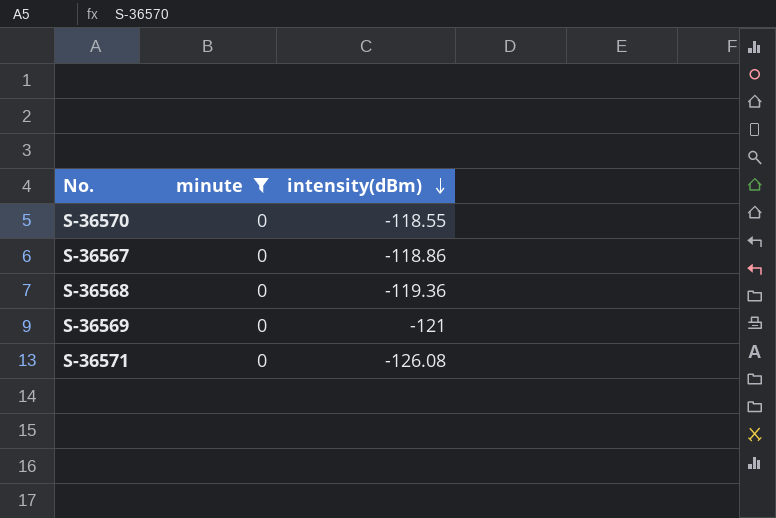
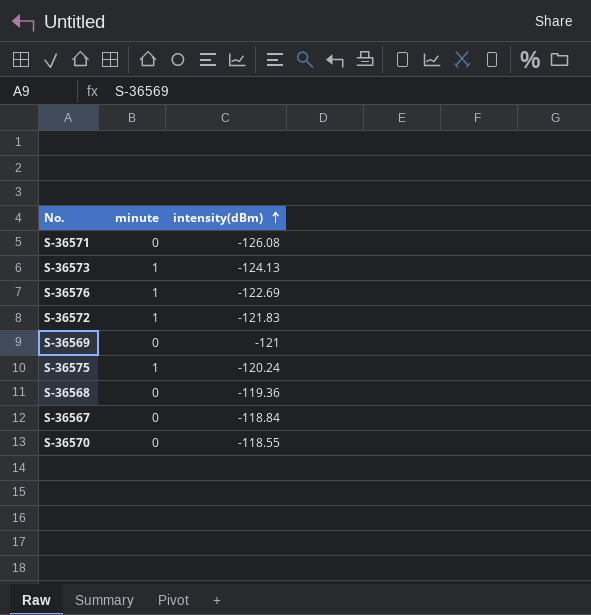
filter: minute = 0 -> none
row order: intensity(dBm) descending -> intensity(dBm) ascending
S-36567 | intensity(dBm): -118.86 -> -118.84

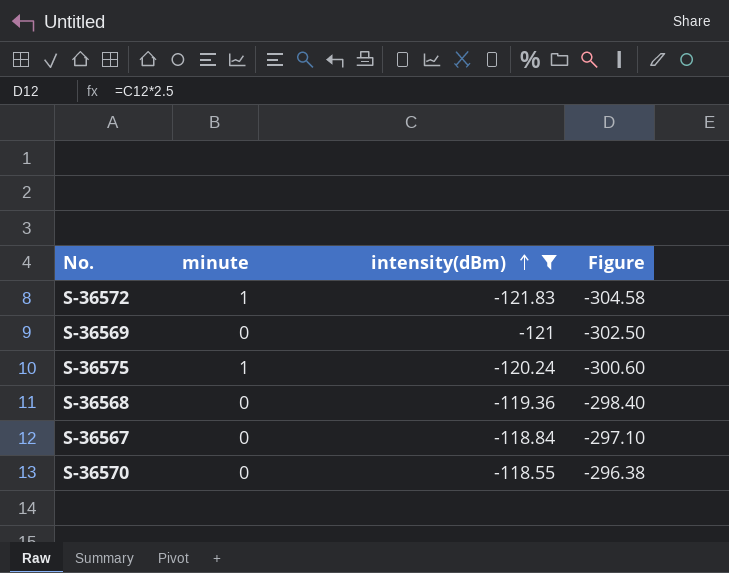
filter: none -> intensity(dBm) >= -121.83
column Figure | formula: none -> [intensity(dBm)] * 2.5

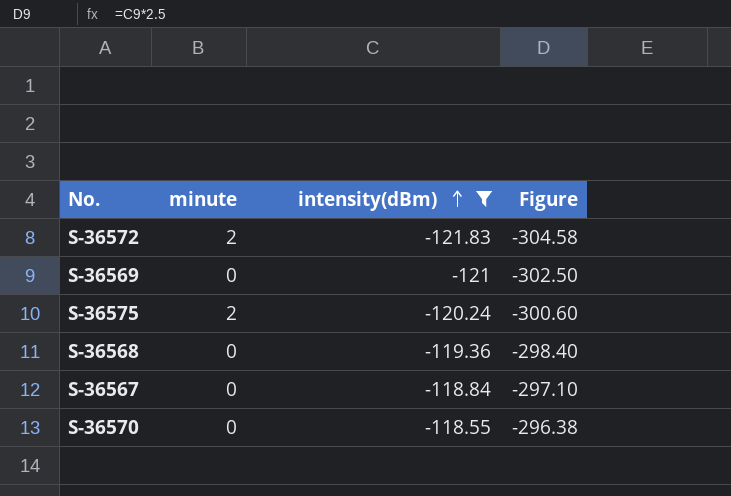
S-36572 | minute: 1 -> 2
S-36575 | minute: 1 -> 2

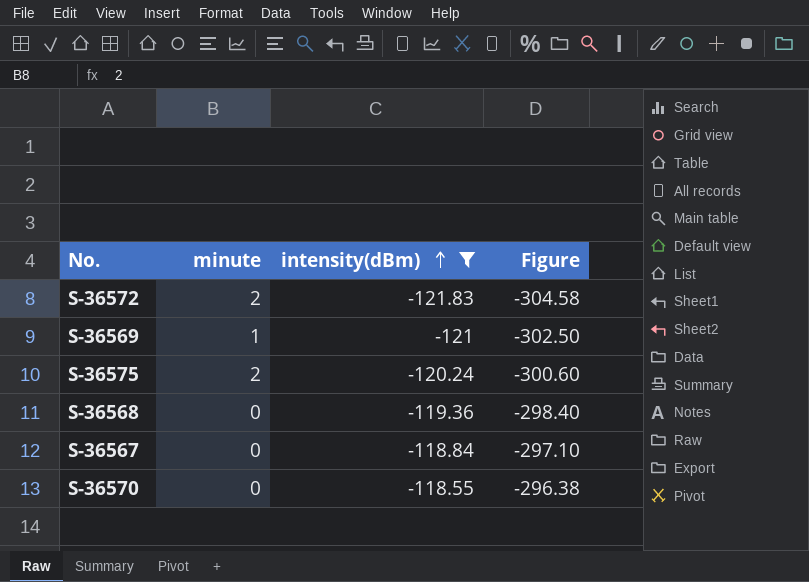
S-36569 | minute: 0 -> 1

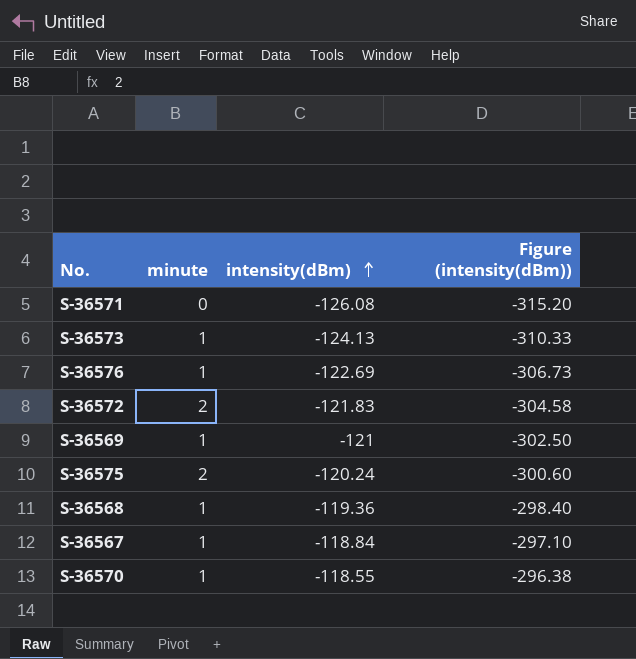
filter: intensity(dBm) >= -121.83 -> none
column name: Figure -> Figure (intensity(dBm))
S-36568 | minute: 0 -> 1
S-36567 | minute: 0 -> 1
S-36570 | minute: 0 -> 1

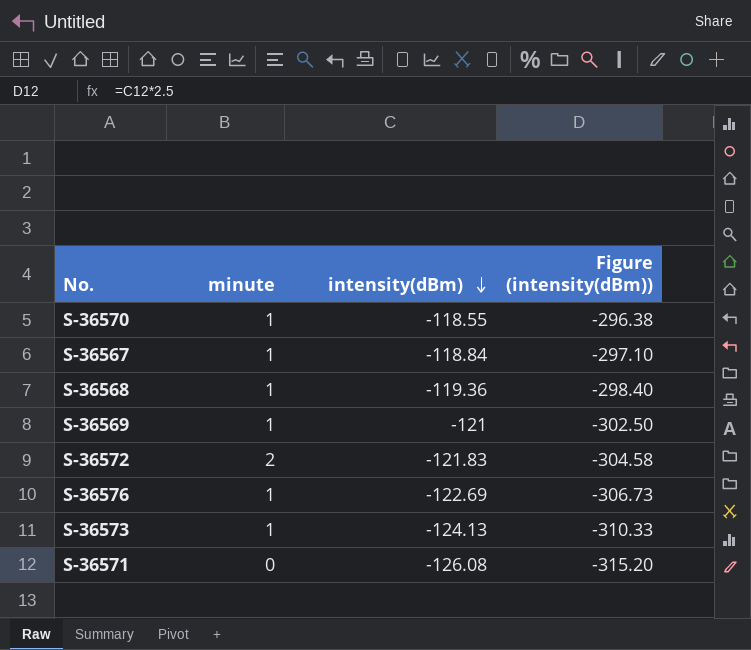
row order: intensity(dBm) ascending -> intensity(dBm) descending
row S-36575: 2 | -120.24 | -300.60 -> none

